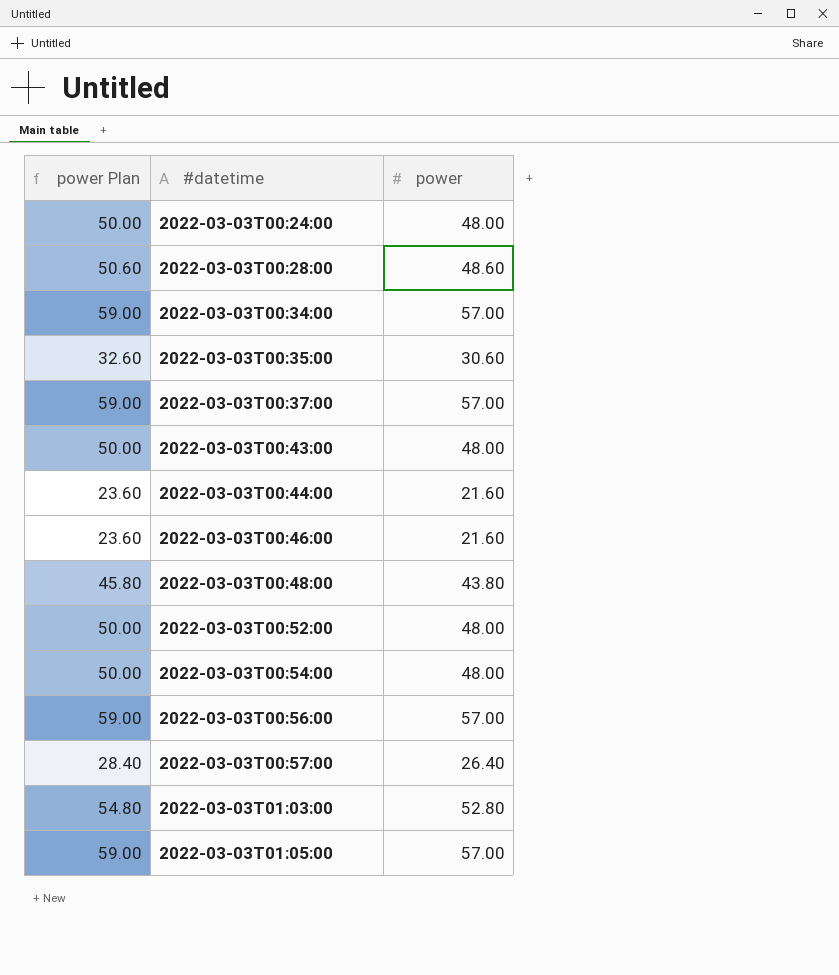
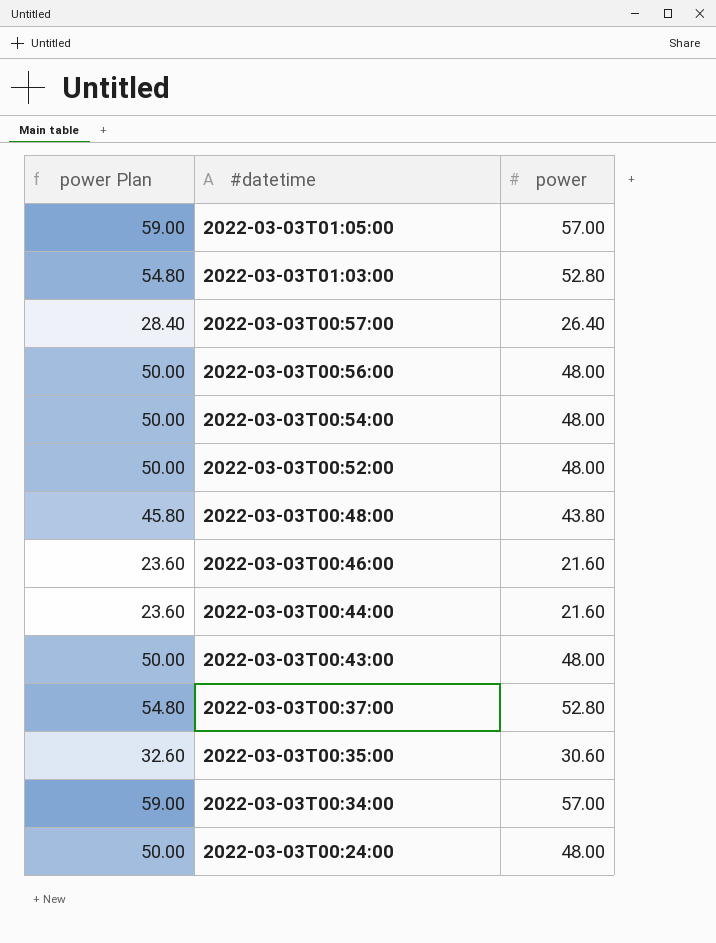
row order: #datetime ascending -> #datetime descending
row 2022-03-03T00:28:00: 50.60 | 48.60 -> none
2022-03-03T00:56:00 | power Plan: 59.00 -> 50.00
2022-03-03T00:56:00 | power: 57.00 -> 48.00
2022-03-03T00:37:00 | power Plan: 59.00 -> 54.80
2022-03-03T00:37:00 | power: 57.00 -> 52.80

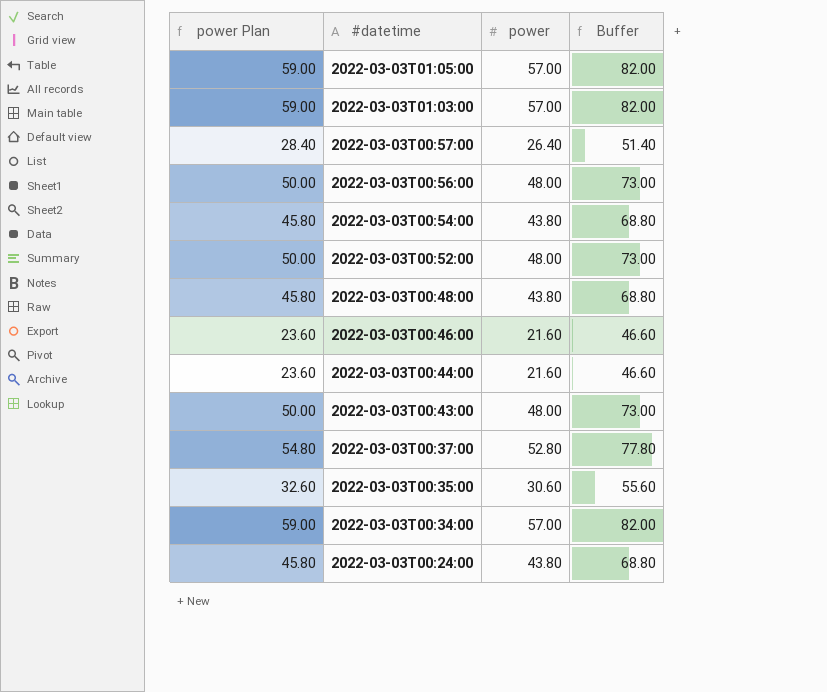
column Buffer | formula: none -> [power] + 25
2022-03-03T01:03:00 | power Plan: 54.80 -> 59.00
2022-03-03T01:03:00 | power: 52.80 -> 57.00
2022-03-03T00:54:00 | power Plan: 50.00 -> 45.80
2022-03-03T00:54:00 | power: 48.00 -> 43.80
2022-03-03T00:24:00 | power Plan: 50.00 -> 45.80
2022-03-03T00:24:00 | power: 48.00 -> 43.80

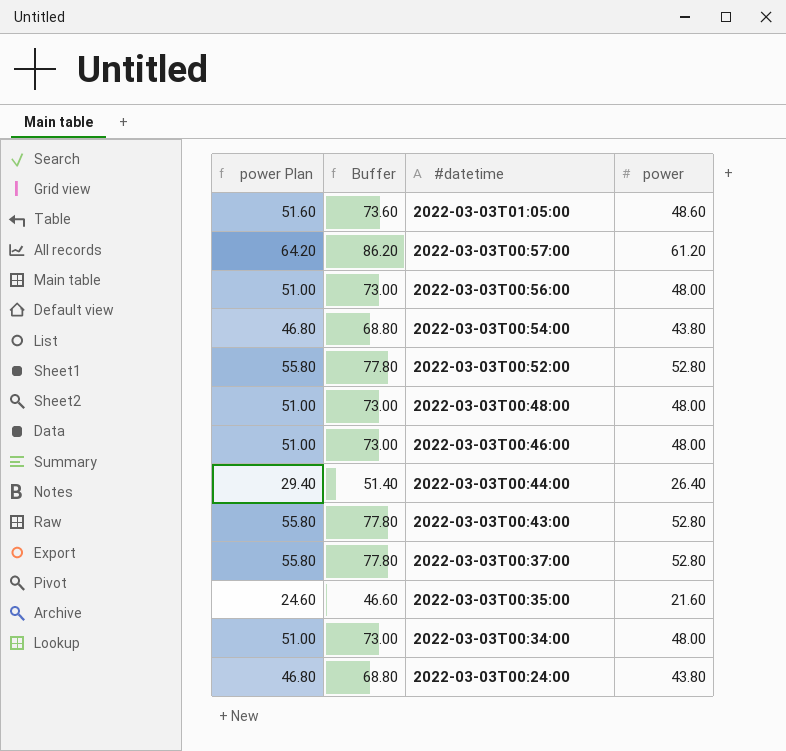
column power Plan | formula: [power] + 2 -> [power] + 3
column Buffer | position: 4 -> 2
row 2022-03-03T01:03:00: 59.00 | 57.00 | 82.00 -> none
2022-03-03T01:05:00 | Buffer: 82.00 -> 73.60
2022-03-03T01:05:00 | power: 57.00 -> 48.60
2022-03-03T00:57:00 | Buffer: 51.40 -> 86.20
2022-03-03T00:57:00 | power: 26.40 -> 61.20
2022-03-03T00:52:00 | Buffer: 73.00 -> 77.80
2022-03-03T00:52:00 | power: 48.00 -> 52.80
2022-03-03T00:48:00 | Buffer: 68.80 -> 73.00
2022-03-03T00:48:00 | power: 43.80 -> 48.00
2022-03-03T00:46:00 | Buffer: 46.60 -> 73.00
2022-03-03T00:46:00 | power: 21.60 -> 48.00
2022-03-03T00:44:00 | Buffer: 46.60 -> 51.40
2022-03-03T00:44:00 | power: 21.60 -> 26.40
2022-03-03T00:43:00 | Buffer: 73.00 -> 77.80
2022-03-03T00:43:00 | power: 48.00 -> 52.80
2022-03-03T00:35:00 | Buffer: 55.60 -> 46.60
2022-03-03T00:35:00 | power: 30.60 -> 21.60
2022-03-03T00:34:00 | Buffer: 82.00 -> 73.00
2022-03-03T00:34:00 | power: 57.00 -> 48.00

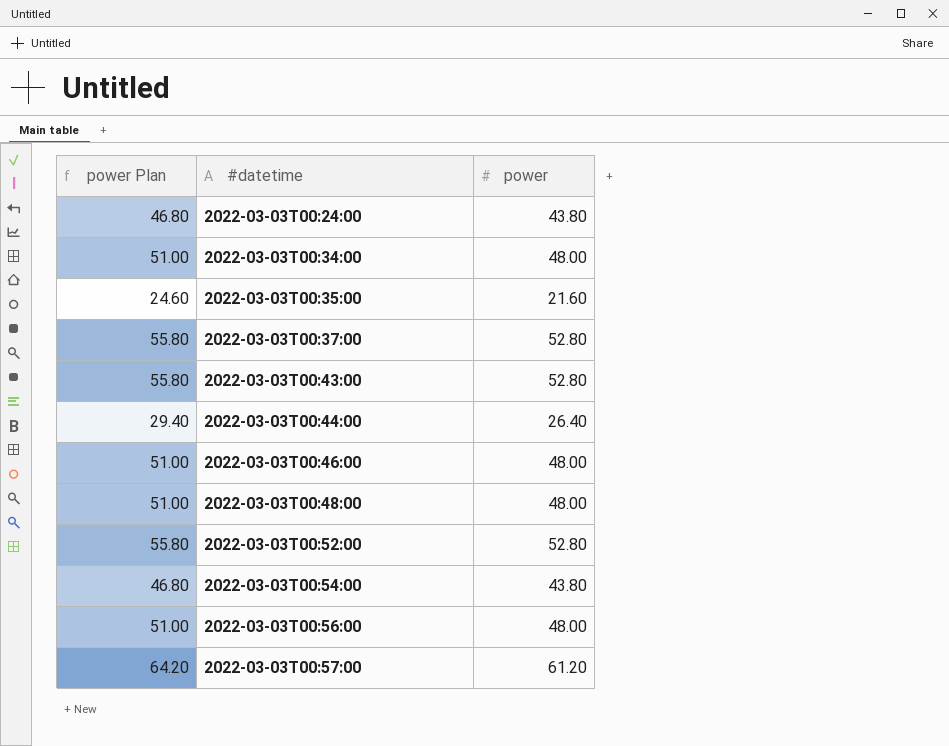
row order: #datetime descending -> #datetime ascending
column Buffer | formula: [power] + 25 -> none
row 2022-03-03T01:05:00: 51.60 | 73.60 | 48.60 -> none

